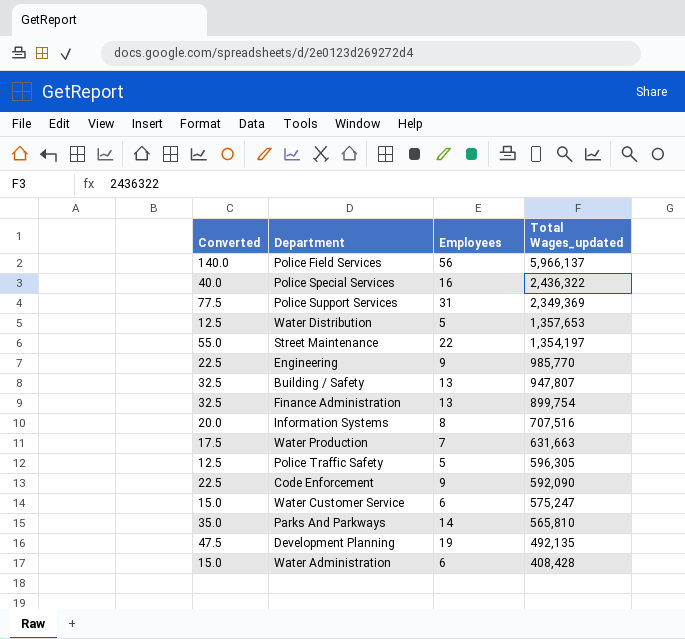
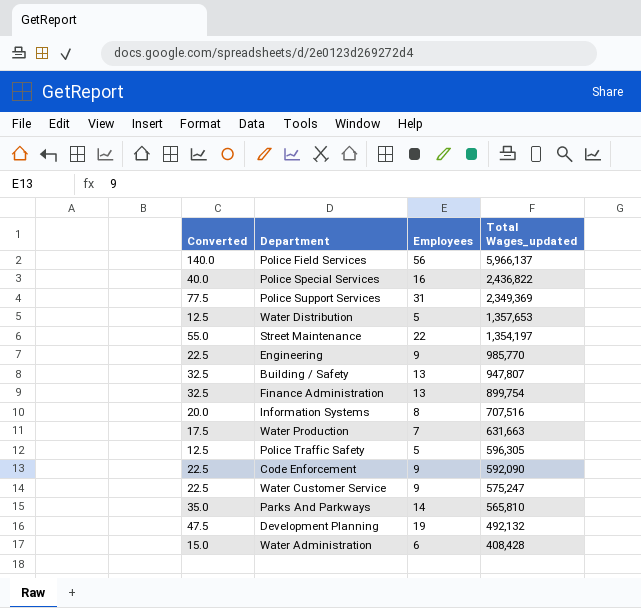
Police Special Services | Total Wages_updated: 2,436,322 -> 2,436,822
Water Customer Service | Converted: 15.0 -> 22.5
Water Customer Service | Employees: 6 -> 9
Development Planning | Total Wages_updated: 492,135 -> 492,132

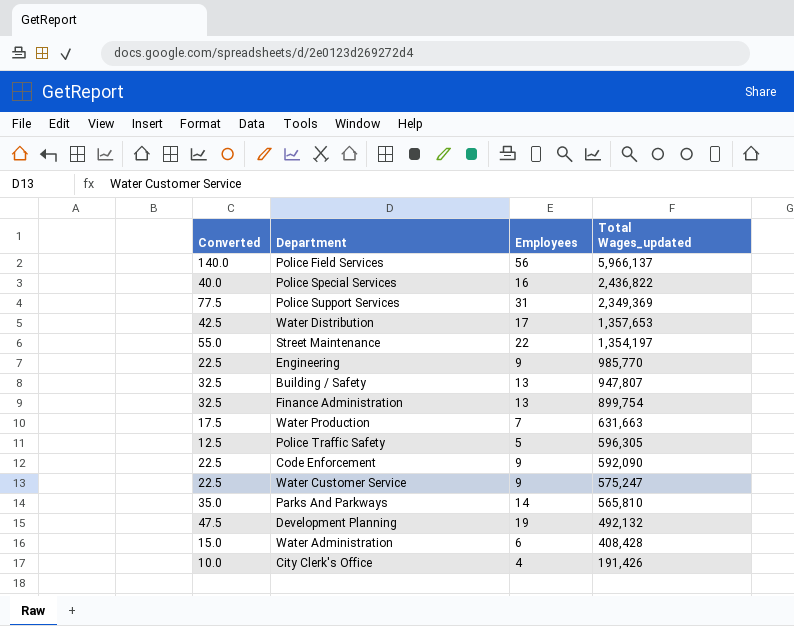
row Information Systems: 20.0 | 8 | 707,516 -> none
Water Distribution | Converted: 12.5 -> 42.5
Water Distribution | Employees: 5 -> 17
row City Clerk's Office: none -> 10.0 | 4 | 191,426

